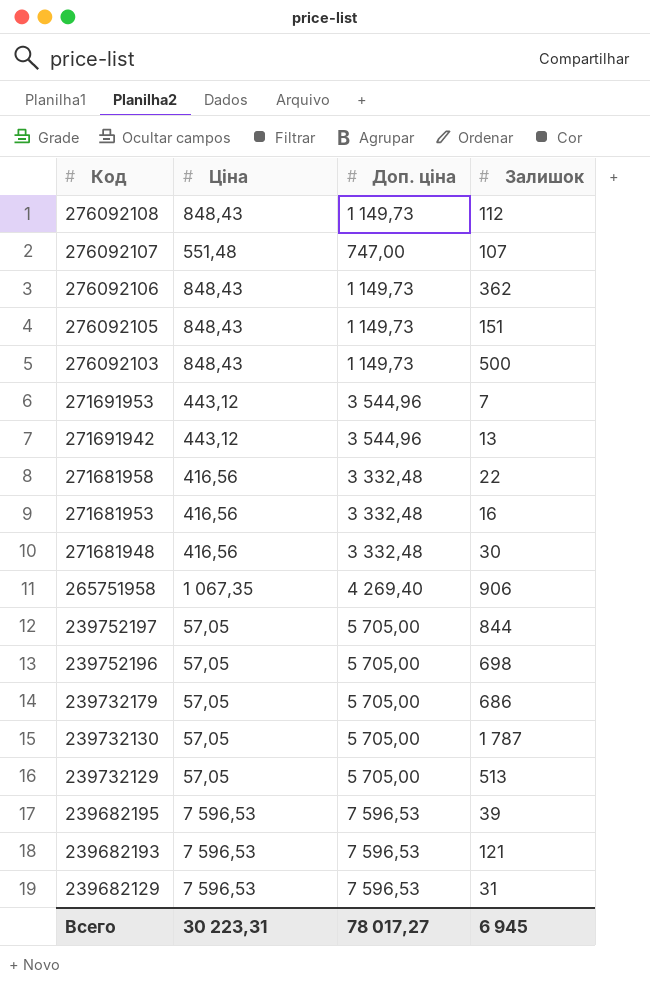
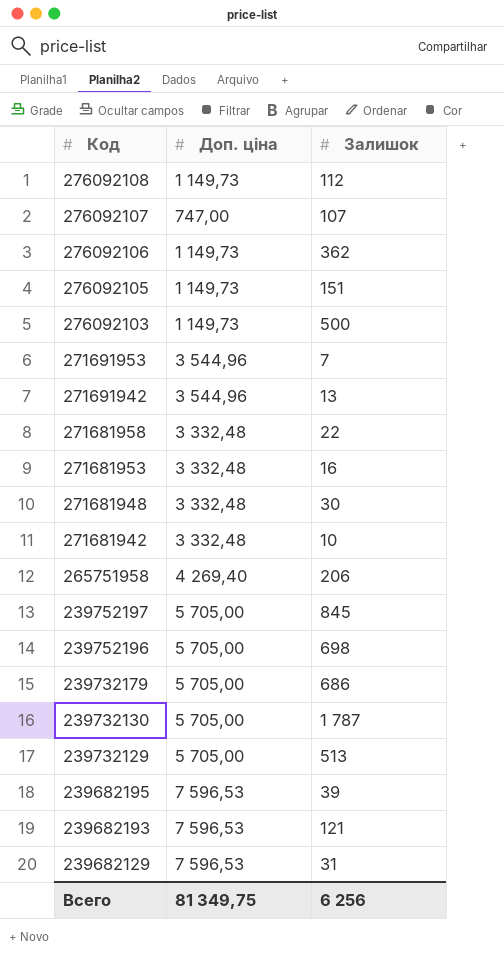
column Ціна | position: 2 -> none
row 271681942: none -> 3 332,48 | 10
265751958 | Залишок: 906 -> 206
239752197 | Залишок: 844 -> 845
Всего | Доп. ціна: 78 017,27 -> 81 349,75
Всего | Залишок: 6 945 -> 6 256

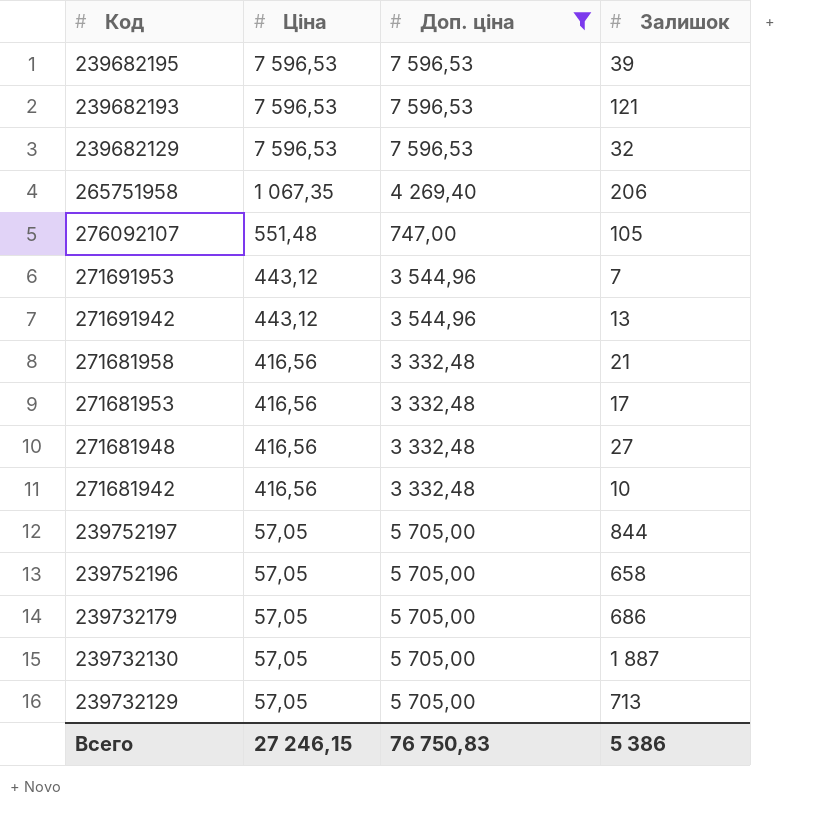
filter: none -> Доп. ціна != 1 149,73
row order: Код descending -> Ціна descending
column Ціна | position: none -> 2
239682129 | Залишок: 31 -> 32
276092107 | Залишок: 107 -> 105
271681958 | Залишок: 22 -> 21
271681953 | Залишок: 16 -> 17
271681948 | Залишок: 30 -> 27
239752197 | Залишок: 845 -> 844
239752196 | Залишок: 698 -> 658
239732130 | Залишок: 1 787 -> 1 887
239732129 | Залишок: 513 -> 713
Всего | Доп. ціна: 81 349,75 -> 76 750,83
Всего | Залишок: 6 256 -> 5 386

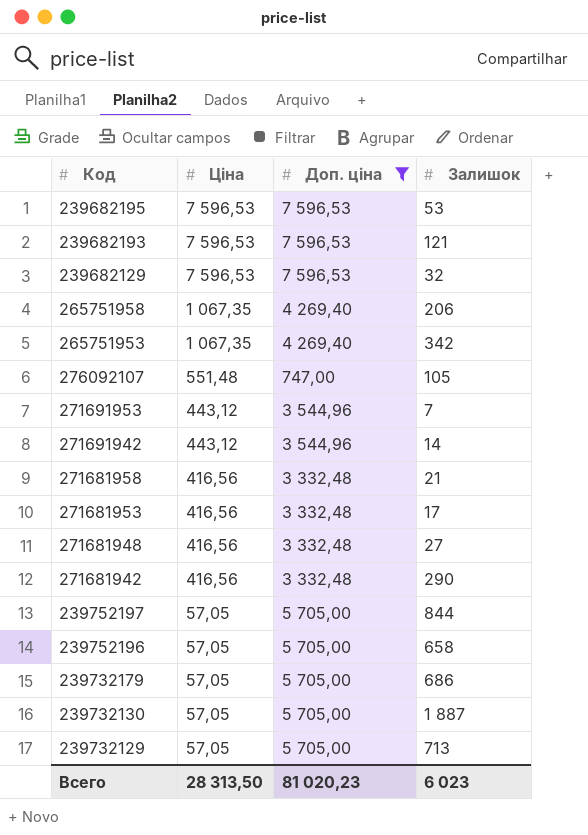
239682195 | Залишок: 39 -> 53
row 265751953: none -> 1 067,35 | 4 269,40 | 342
271691942 | Залишок: 13 -> 14
271681942 | Залишок: 10 -> 290
Всего | Ціна: 27 246,15 -> 28 313,50
Всего | Доп. ціна: 76 750,83 -> 81 020,23
Всего | Залишок: 5 386 -> 6 023

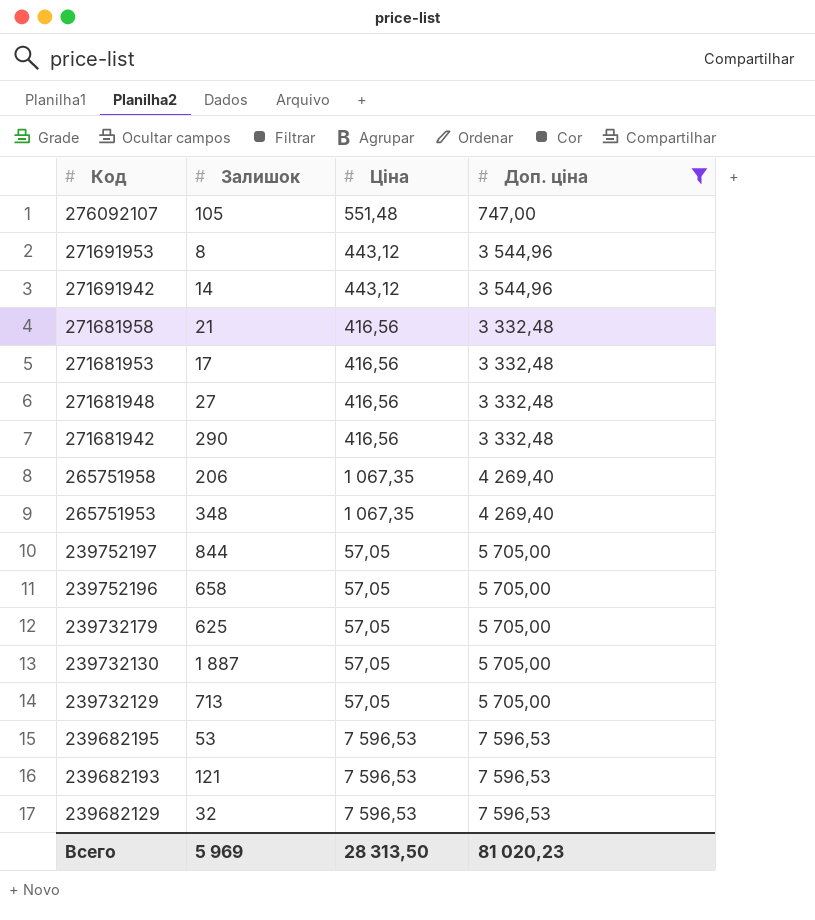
row order: Ціна descending -> Код descending
column Залишок | position: 4 -> 2
271691953 | Залишок: 7 -> 8
265751953 | Залишок: 342 -> 348
239732179 | Залишок: 686 -> 625
Всего | Залишок: 6 023 -> 5 969

